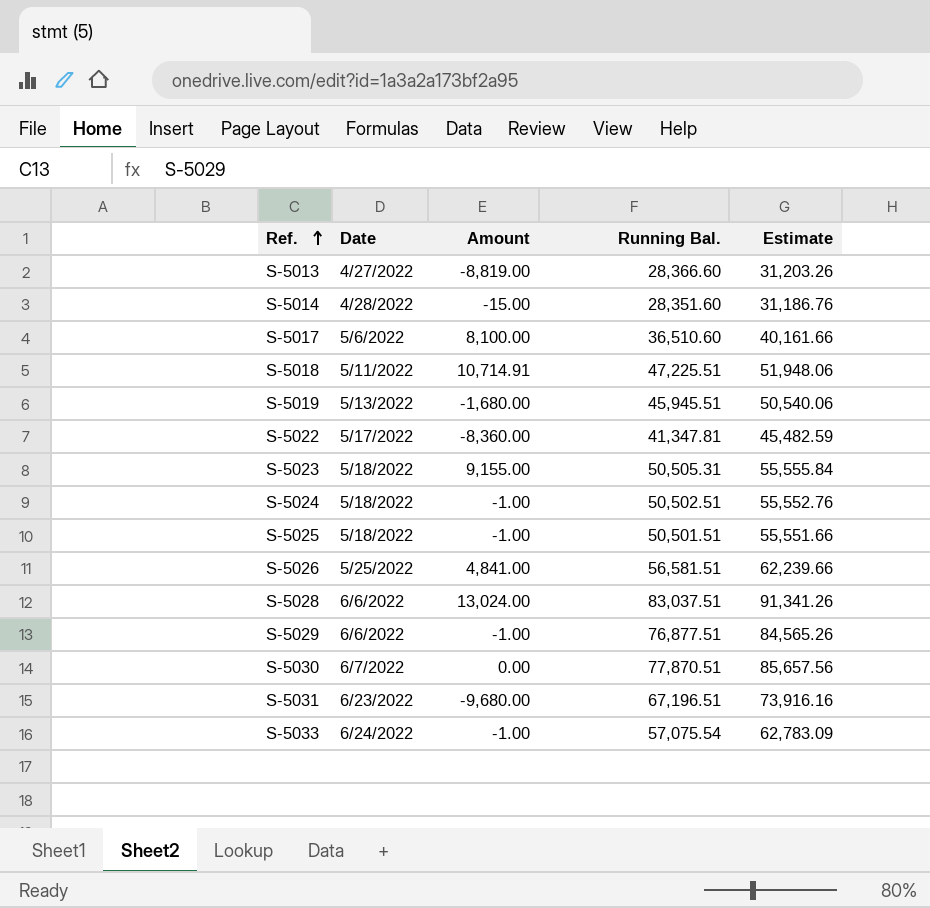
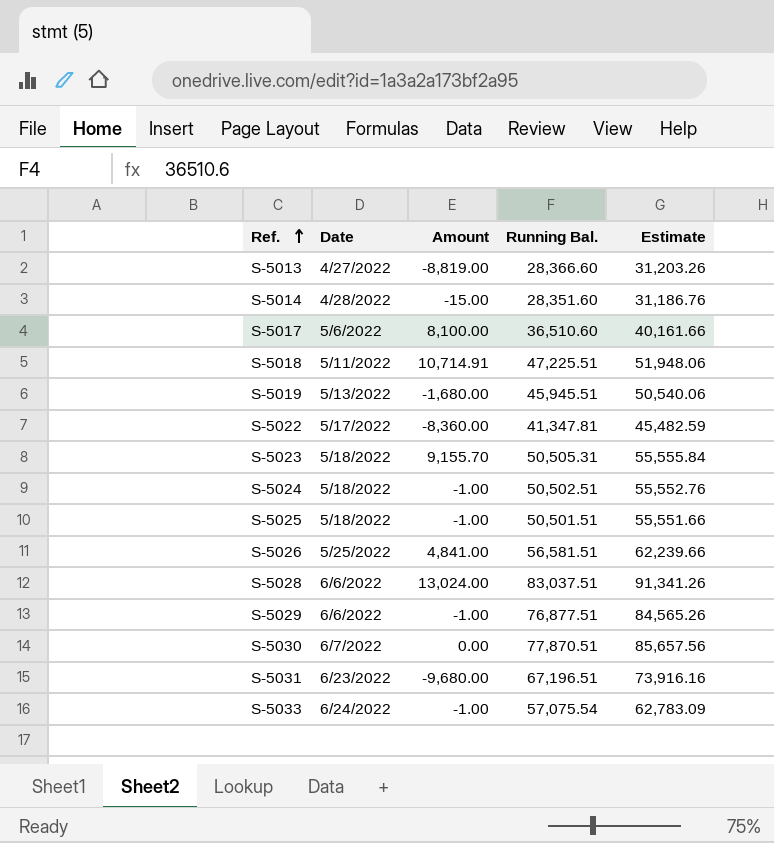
S-5023 | Amount: 9,155.00 -> 9,155.70

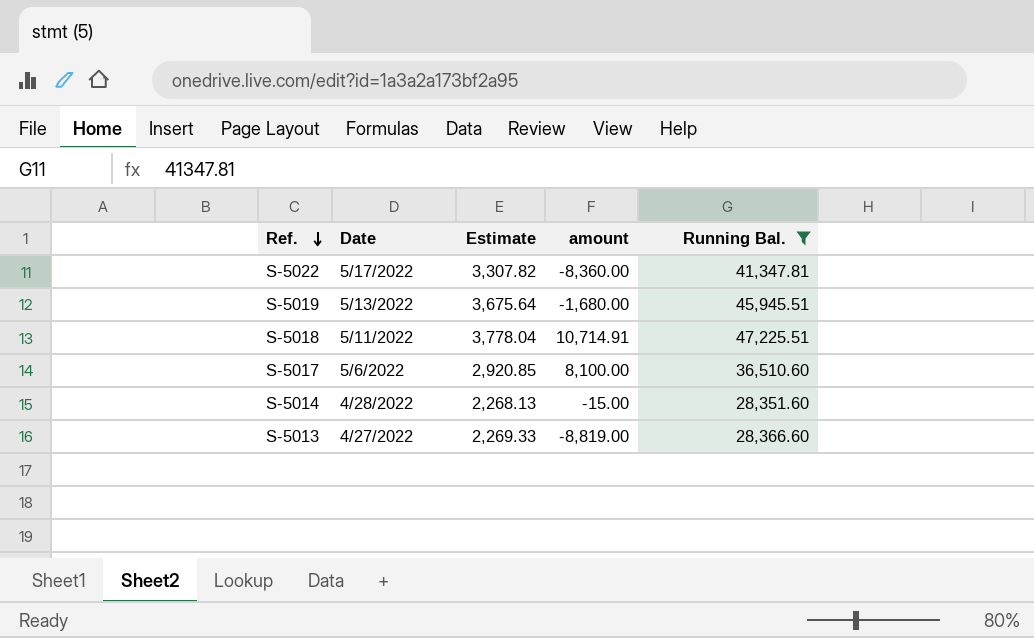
filter: none -> Running Bal. <= 47,225.51
row order: Ref. ascending -> Ref. descending
column Estimate | formula: [Running Bal.] * 1.1 -> [Running Bal.] * 0.08
column Estimate | position: 5 -> 3
column name: Amount -> amount

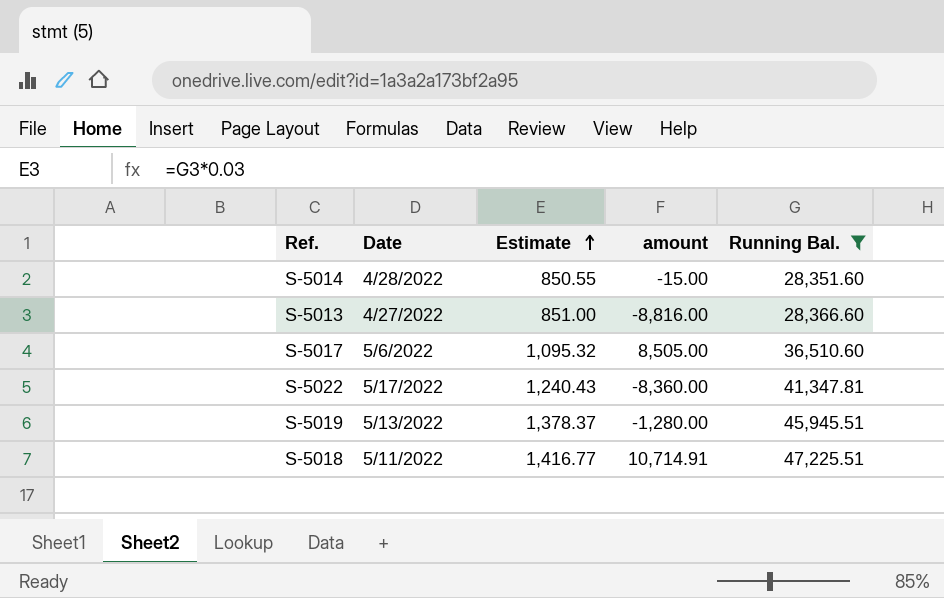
row order: Ref. descending -> Estimate ascending
column Estimate | formula: [Running Bal.] * 0.08 -> [Running Bal.] * 0.03
S-5013 | amount: -8,819.00 -> -8,816.00
S-5017 | amount: 8,100.00 -> 8,505.00
S-5019 | amount: -1,680.00 -> -1,280.00

